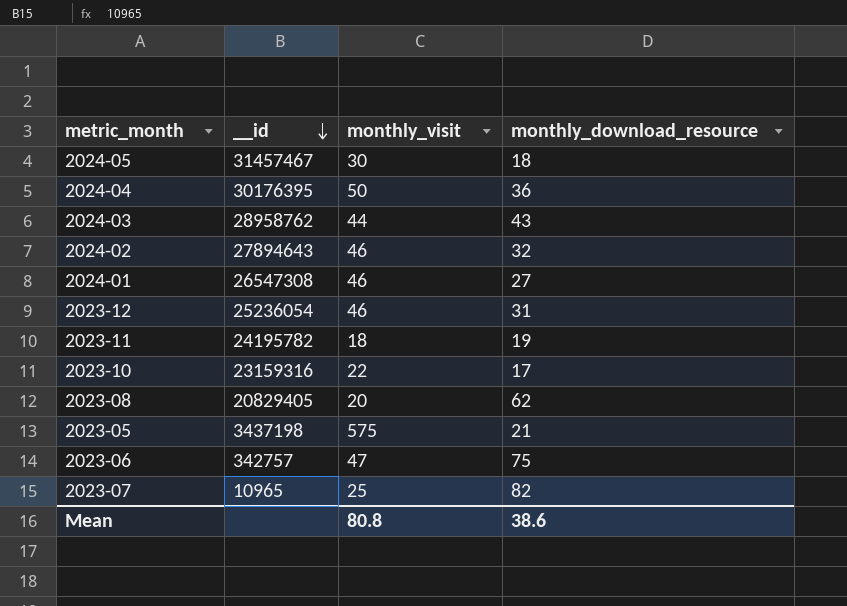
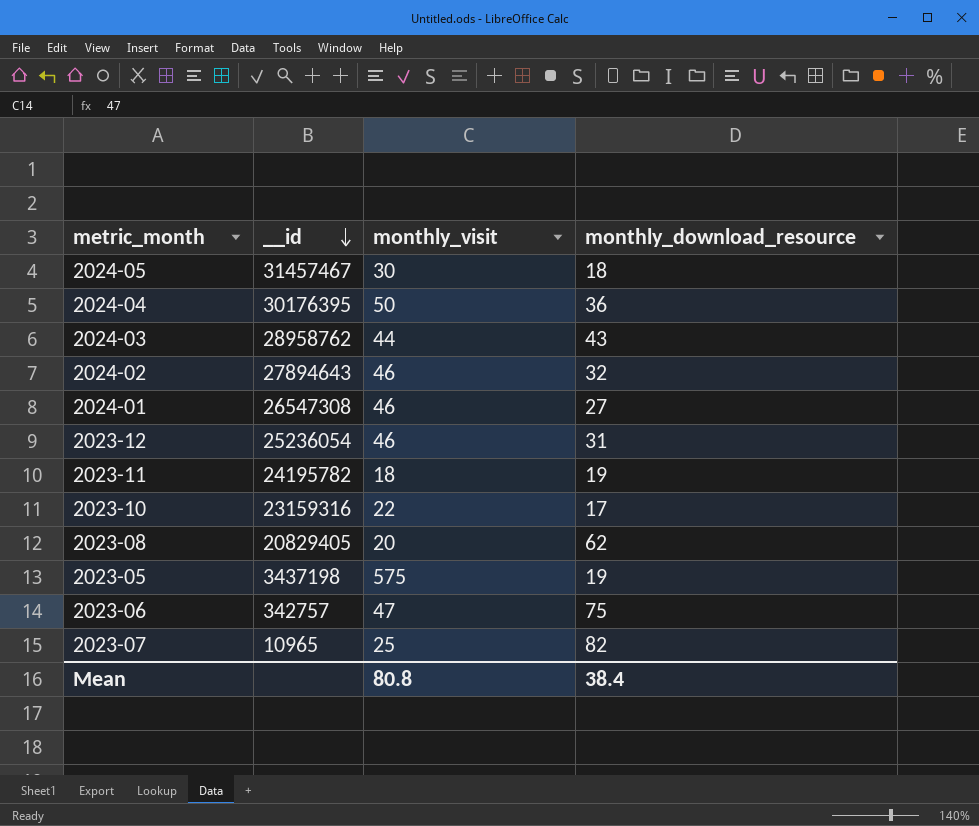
2023-05 | monthly_download_resource: 21 -> 19
Mean | monthly_download_resource: 38.6 -> 38.4

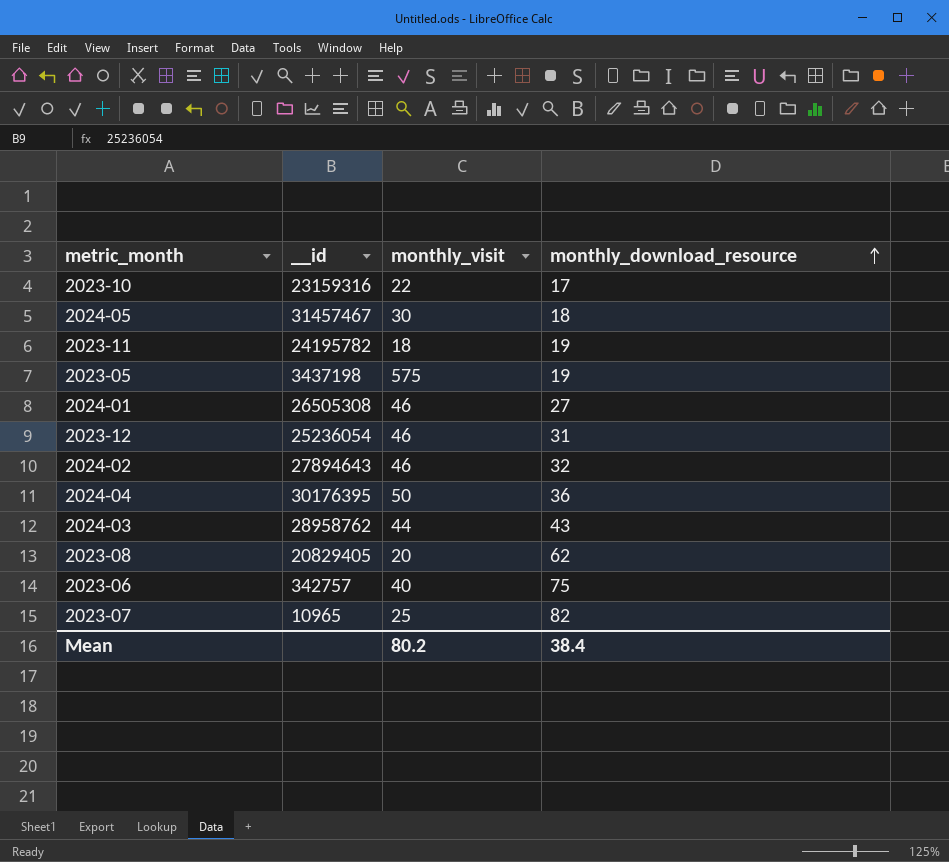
row order: __id descending -> monthly_download_resource ascending
2024-01 | __id: 26547308 -> 26505308
2023-06 | monthly_visit: 47 -> 40
Mean | monthly_visit: 80.8 -> 80.2

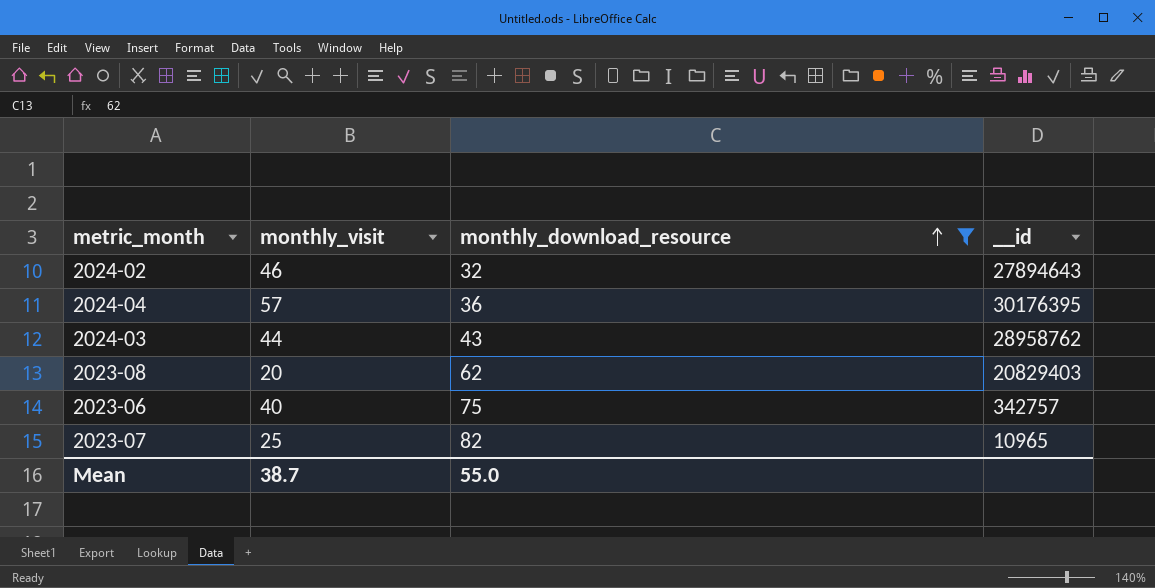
filter: none -> monthly_download_resource >= 32
column __id | position: 2 -> 4
2024-04 | monthly_visit: 50 -> 57
2023-08 | __id: 20829405 -> 20829403
Mean | monthly_visit: 80.2 -> 38.7
Mean | monthly_download_resource: 38.4 -> 55.0

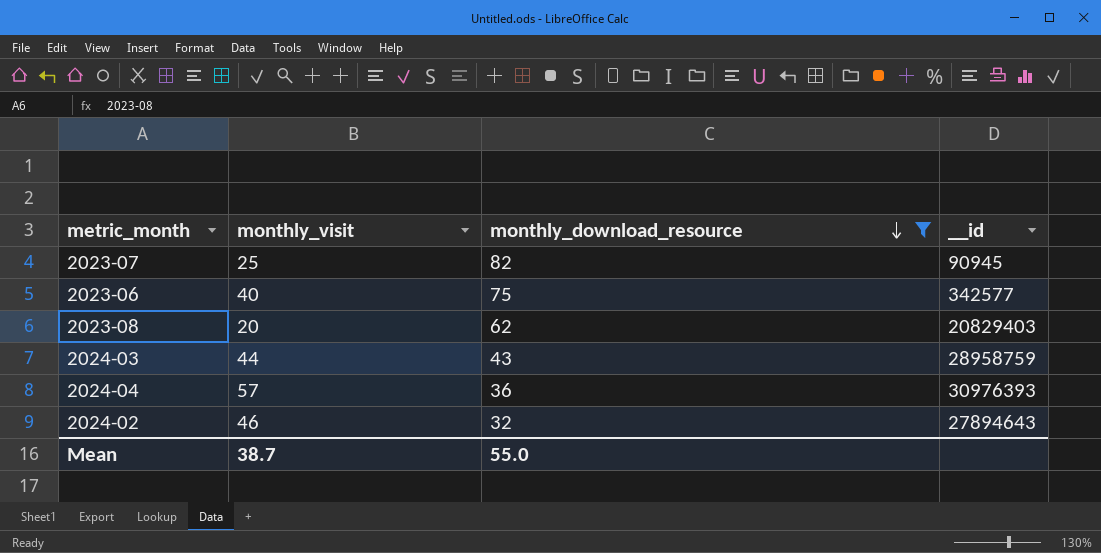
row order: monthly_download_resource ascending -> monthly_download_resource descending
2023-07 | __id: 10965 -> 90945
2023-06 | __id: 342757 -> 342577
2024-03 | __id: 28958762 -> 28958759
2024-04 | __id: 30176395 -> 30976393

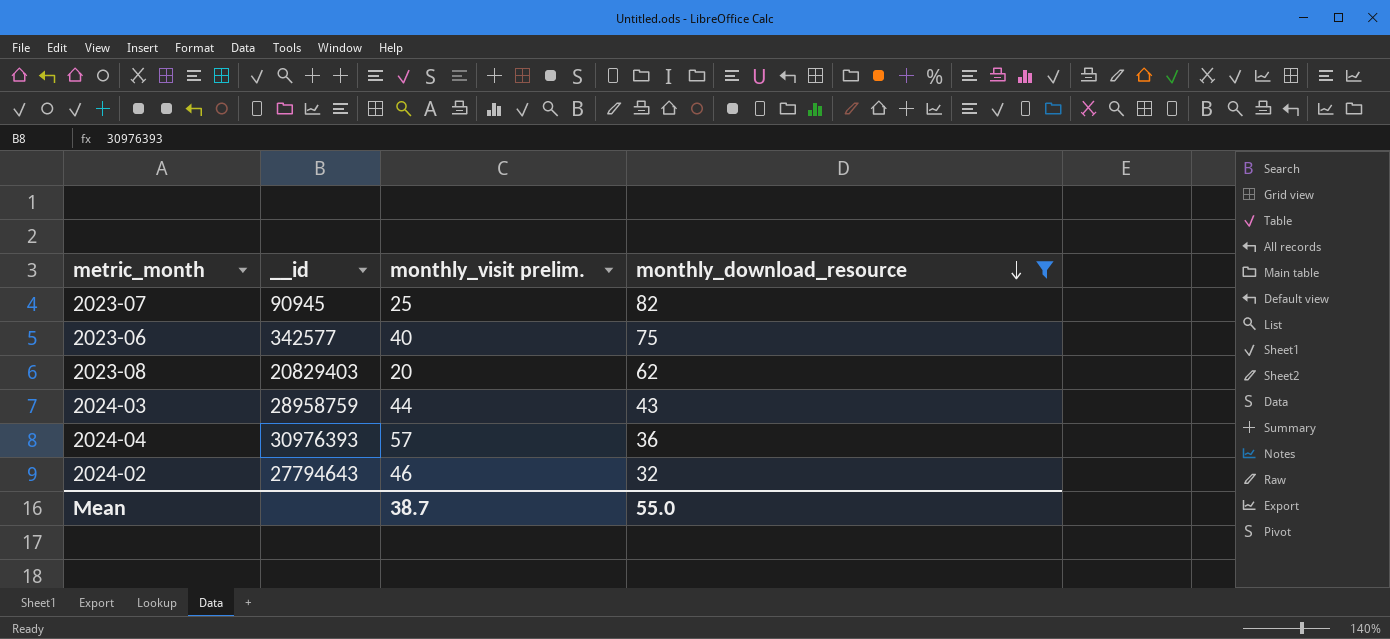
column __id | position: 4 -> 2
column name: monthly_visit -> monthly_visit prelim.
2024-02 | __id: 27894643 -> 27794643

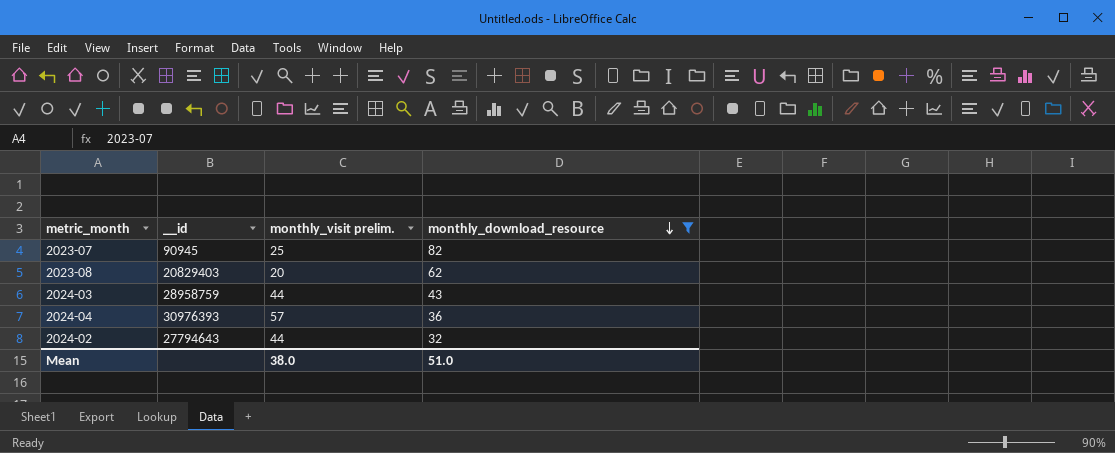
row 2023-06: 342577 | 40 | 75 -> none
2024-02 | monthly_visit prelim.: 46 -> 44
Mean | monthly_visit prelim.: 38.7 -> 38.0
Mean | monthly_download_resource: 55.0 -> 51.0

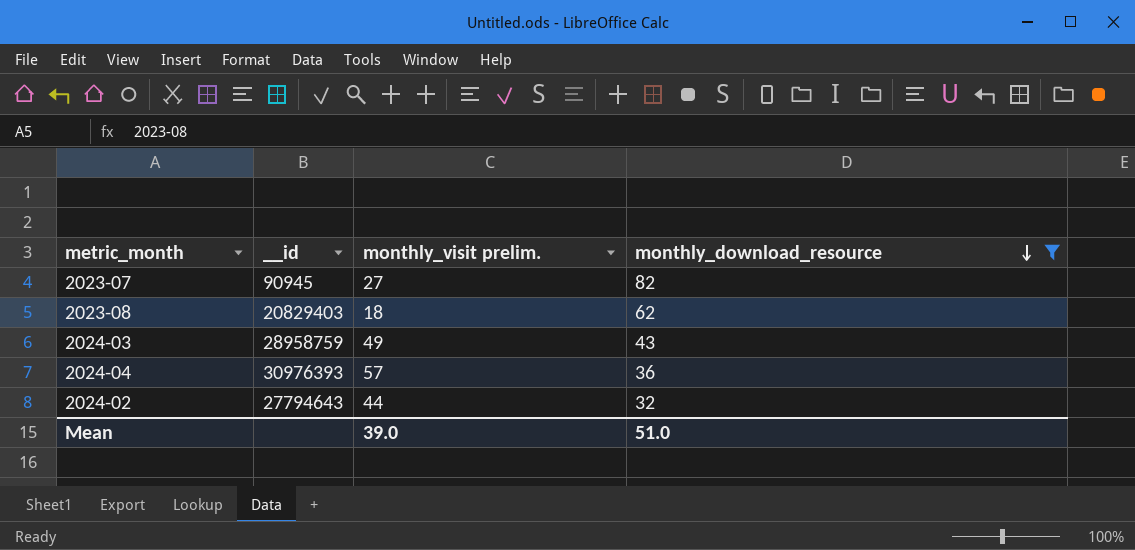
2023-07 | monthly_visit prelim.: 25 -> 27
2023-08 | monthly_visit prelim.: 20 -> 18
2024-03 | monthly_visit prelim.: 44 -> 49
Mean | monthly_visit prelim.: 38.0 -> 39.0

